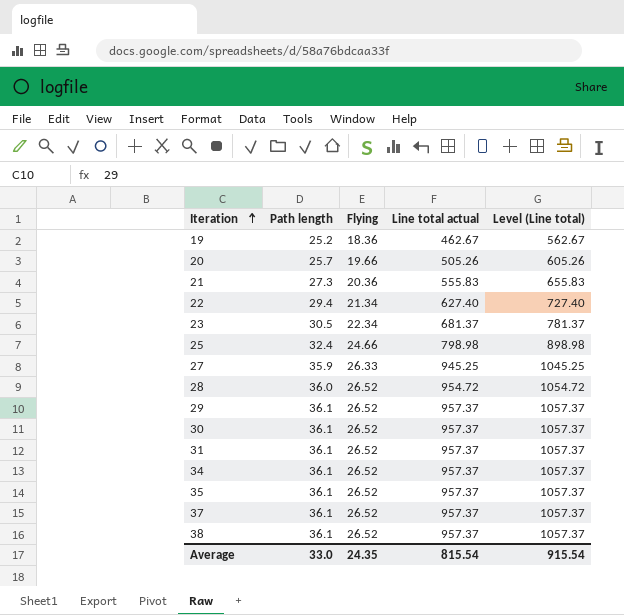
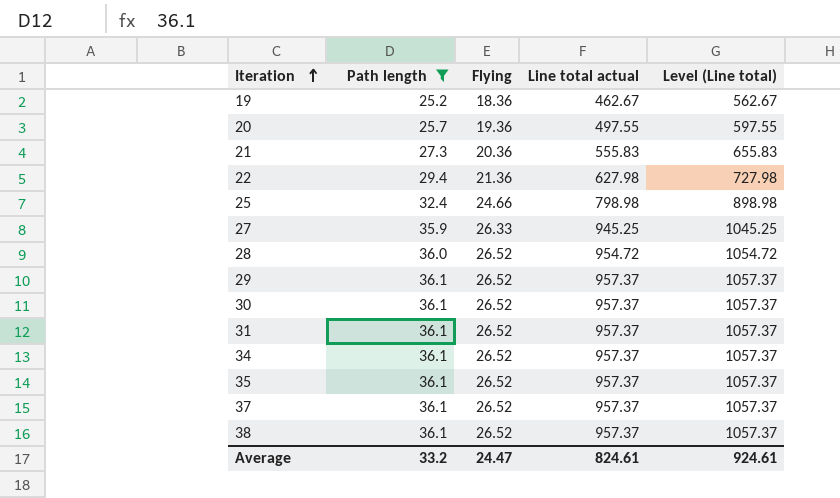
filter: none -> Path length != 30.5
20 | Flying: 19.66 -> 19.36
20 | Line total actual: 505.26 -> 497.55
20 | Level (Line total): 605.26 -> 597.55
22 | Flying: 21.34 -> 21.36
22 | Line total actual: 627.40 -> 627.98
22 | Level (Line total): 727.40 -> 727.98
Average | Path length: 33.0 -> 33.2
Average | Flying: 24.35 -> 24.47
Average | Line total actual: 815.54 -> 824.61
Average | Level (Line total): 915.54 -> 924.61

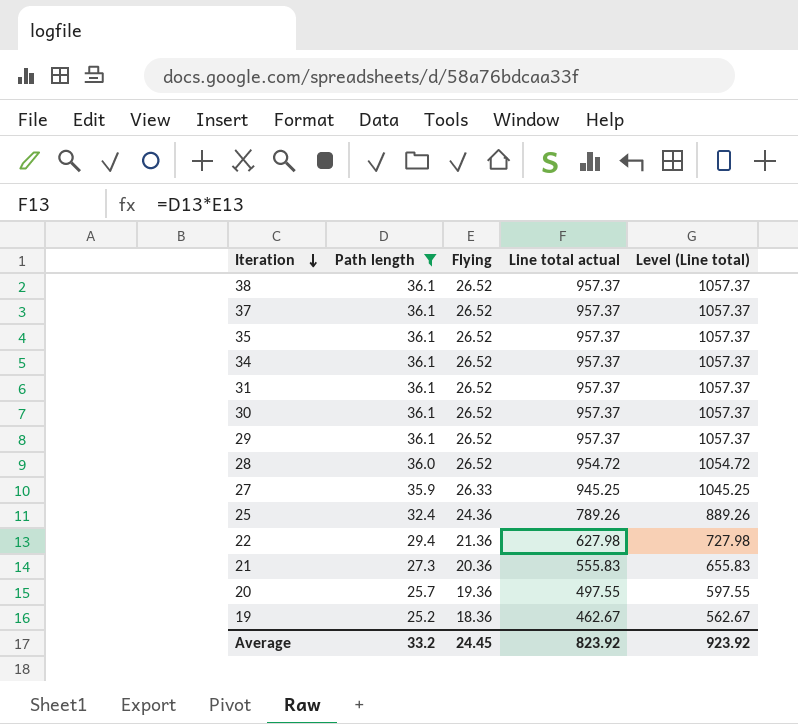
row order: Iteration ascending -> Iteration descending
25 | Flying: 24.66 -> 24.36
25 | Line total actual: 798.98 -> 789.26
25 | Level (Line total): 898.98 -> 889.26
Average | Flying: 24.47 -> 24.45
Average | Line total actual: 824.61 -> 823.92
Average | Level (Line total): 924.61 -> 923.92

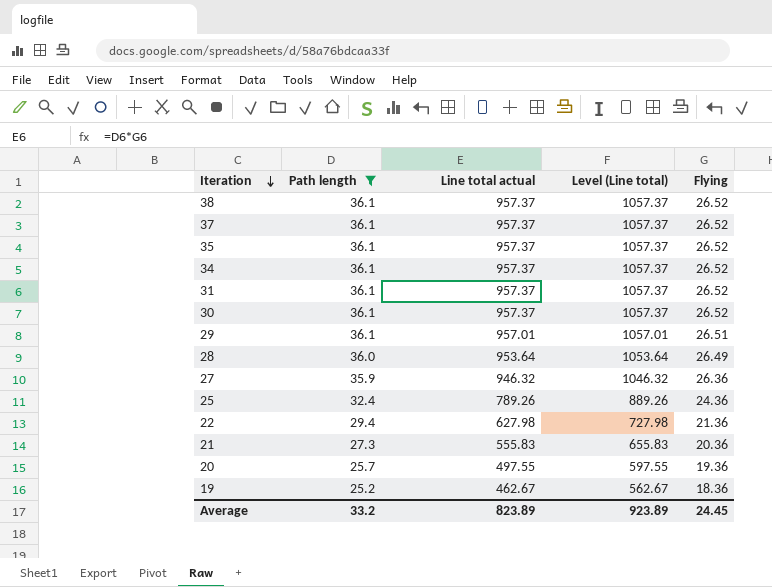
column Flying | position: 3 -> 5
29 | Line total actual: 957.37 -> 957.01
29 | Level (Line total): 1057.37 -> 1057.01
29 | Flying: 26.52 -> 26.51
28 | Line total actual: 954.72 -> 953.64
28 | Level (Line total): 1054.72 -> 1053.64
28 | Flying: 26.52 -> 26.49
27 | Line total actual: 945.25 -> 946.32
27 | Level (Line total): 1045.25 -> 1046.32
27 | Flying: 26.33 -> 26.36
Average | Line total actual: 823.92 -> 823.89
Average | Level (Line total): 923.92 -> 923.89

